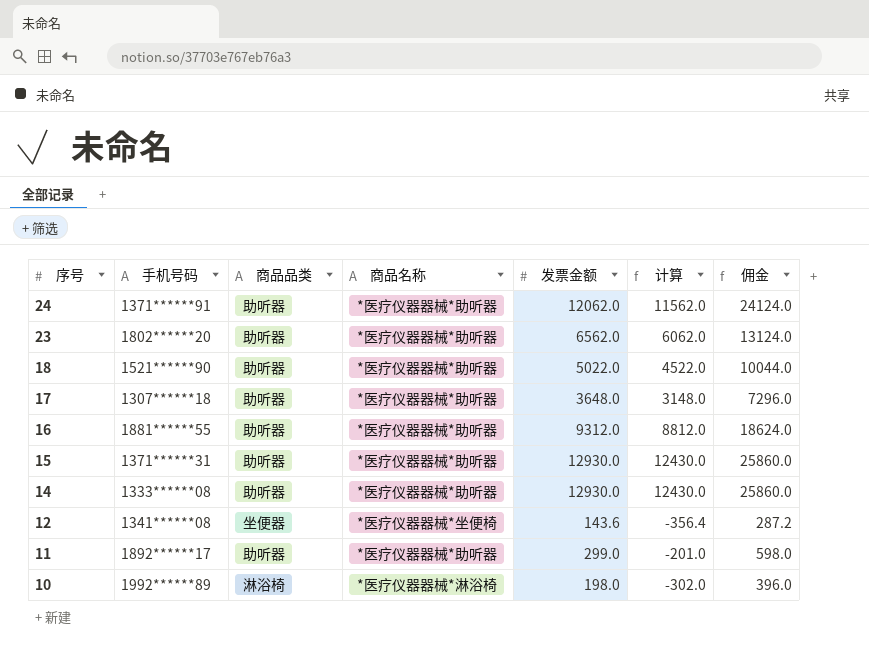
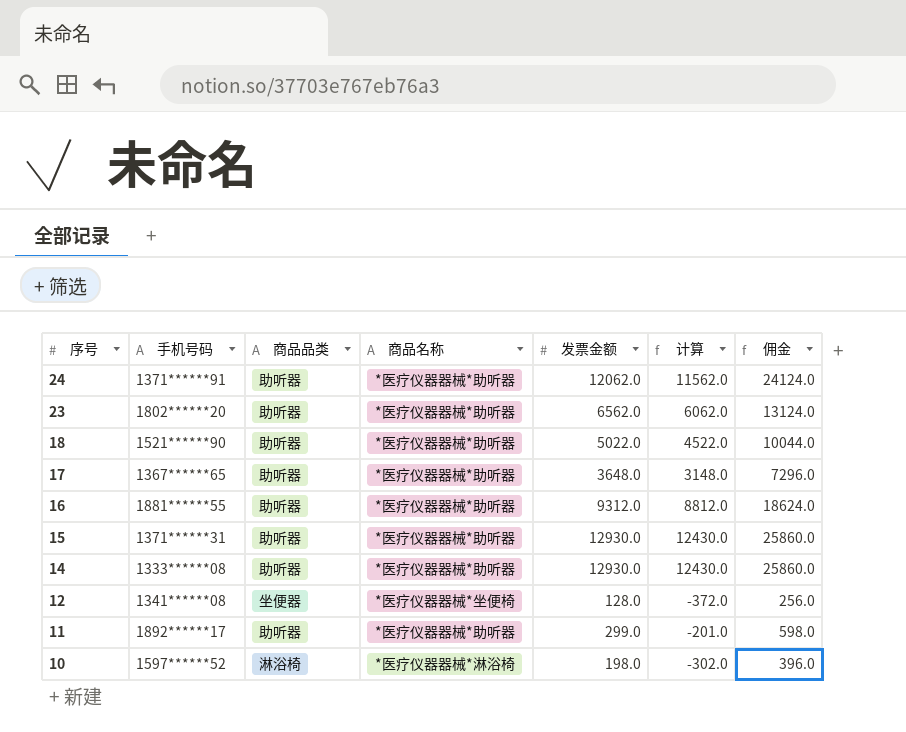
17 | 手机号码: 1307******18 -> 1367******65
12 | 发票金额: 143.6 -> 128.0
12 | 计算: -356.4 -> -372.0
12 | 佣金: 287.2 -> 256.0
10 | 手机号码: 1992******89 -> 1597******52

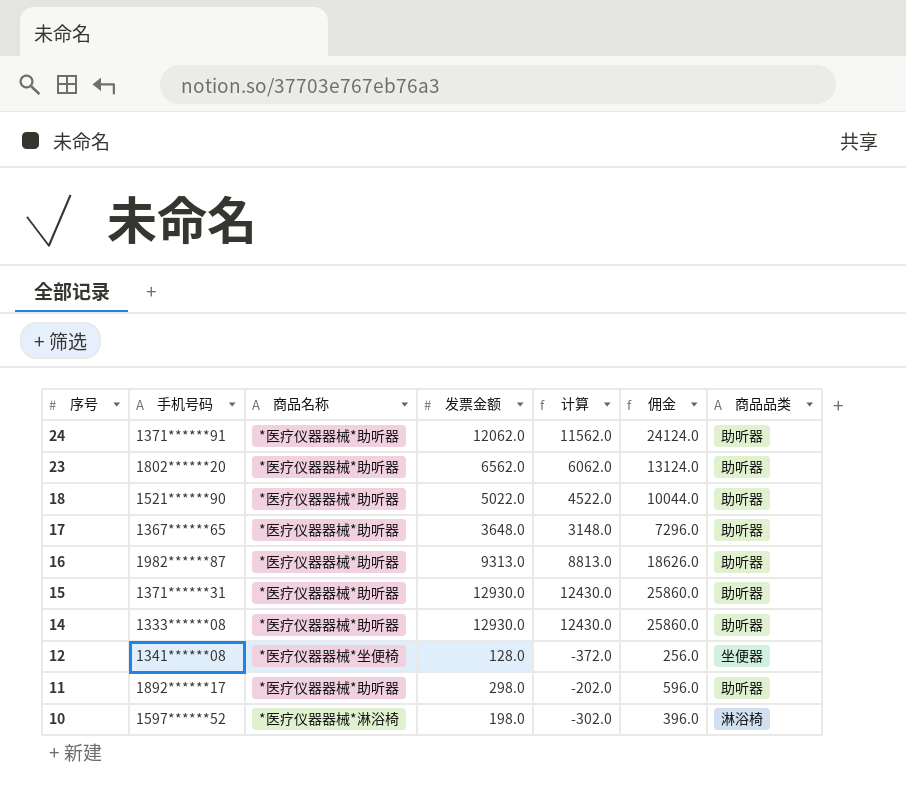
column 商品品类 | position: 3 -> 7
16 | 手机号码: 1881******55 -> 1982******87
16 | 发票金额: 9312.0 -> 9313.0
16 | 计算: 8812.0 -> 8813.0
16 | 佣金: 18624.0 -> 18626.0
11 | 发票金额: 299.0 -> 298.0
11 | 计算: -201.0 -> -202.0
11 | 佣金: 598.0 -> 596.0

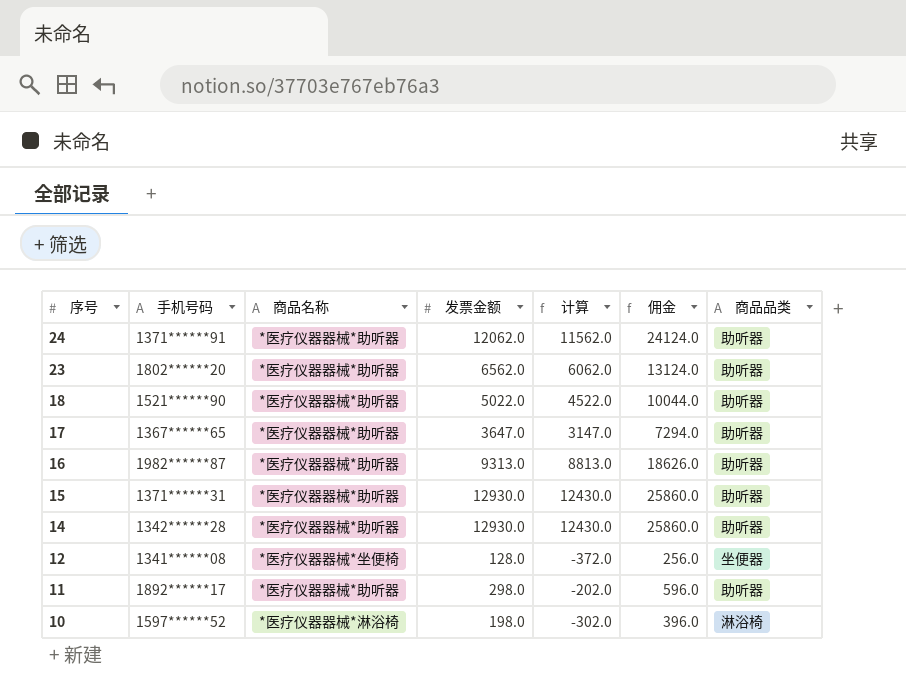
17 | 发票金额: 3648.0 -> 3647.0
17 | 计算: 3148.0 -> 3147.0
17 | 佣金: 7296.0 -> 7294.0
14 | 手机号码: 1333******08 -> 1342******28

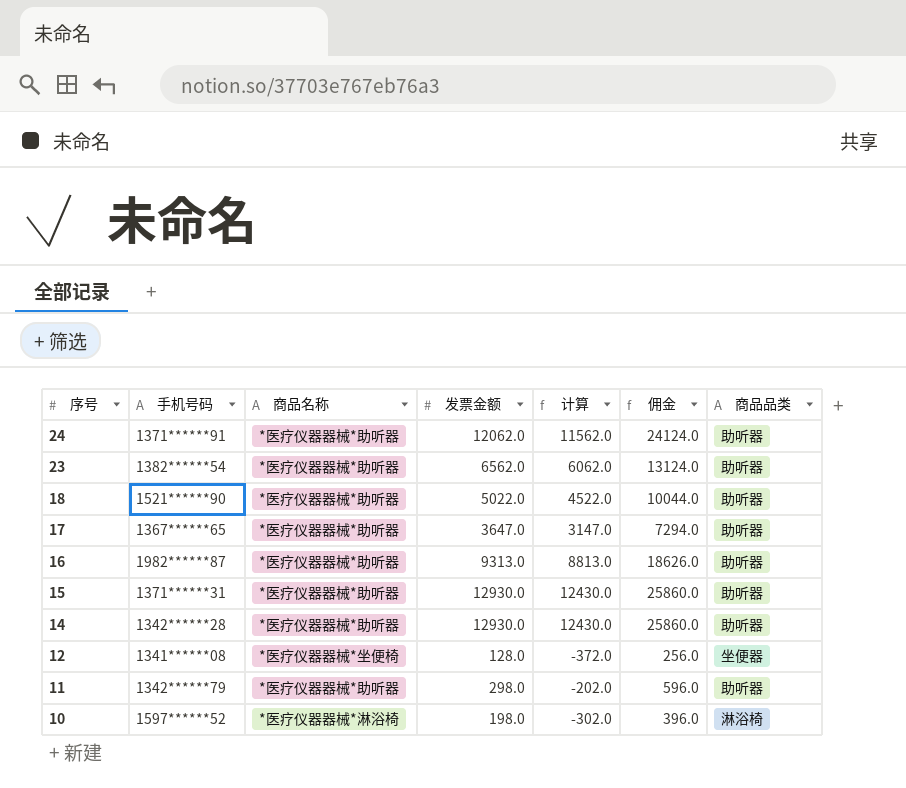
23 | 手机号码: 1802******20 -> 1382******54
11 | 手机号码: 1892******17 -> 1342******79

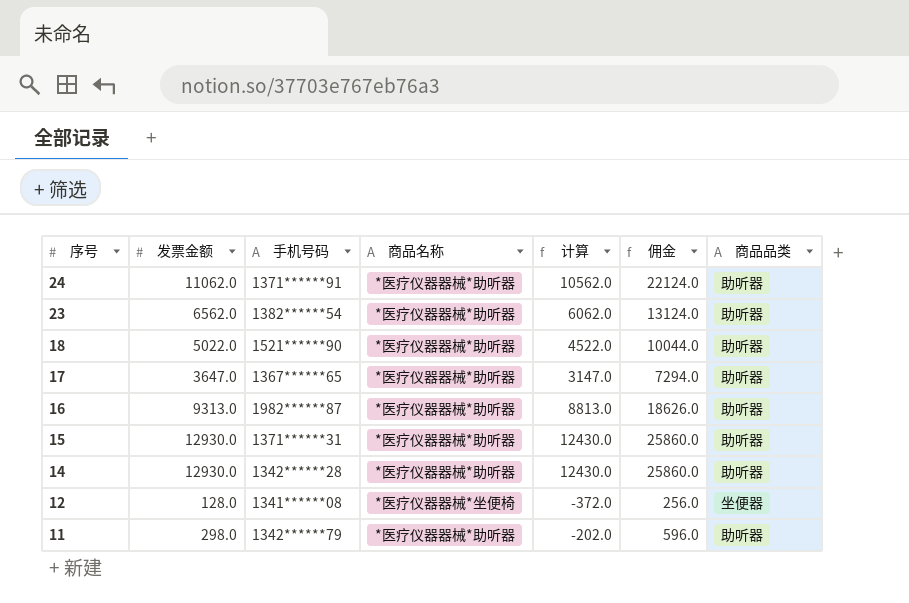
column 发票金额 | position: 4 -> 2
row 10: 1597******52 | *医疗仪器器械*淋浴椅 | 198.0 | -302.0 | 396.0 | 淋浴椅 -> none
24 | 发票金额: 12062.0 -> 11062.0
24 | 计算: 11562.0 -> 10562.0
24 | 佣金: 24124.0 -> 22124.0

